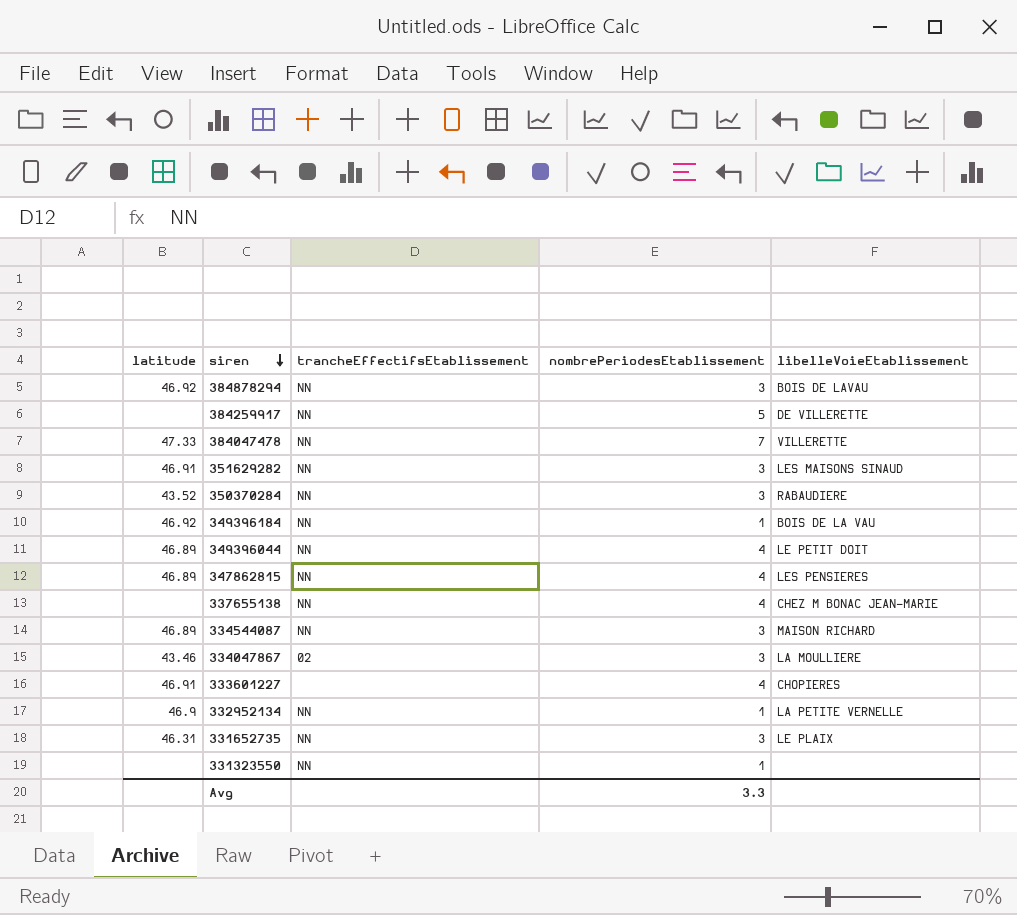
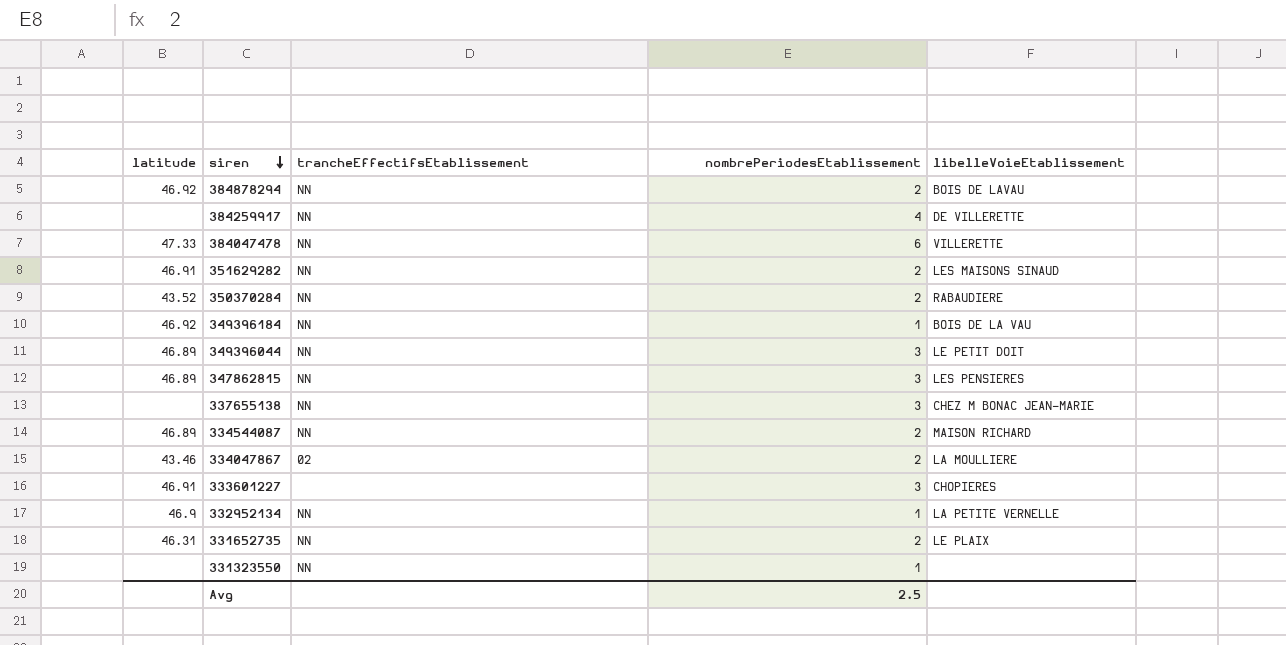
384878294 | nombrePeriodesEtablissement: 3 -> 2
384259917 | nombrePeriodesEtablissement: 5 -> 4
384047478 | nombrePeriodesEtablissement: 7 -> 6
351629282 | nombrePeriodesEtablissement: 3 -> 2
350370284 | nombrePeriodesEtablissement: 3 -> 2
349396044 | nombrePeriodesEtablissement: 4 -> 3
347862815 | nombrePeriodesEtablissement: 4 -> 3
337655138 | nombrePeriodesEtablissement: 4 -> 3
334544087 | nombrePeriodesEtablissement: 3 -> 2
334047867 | nombrePeriodesEtablissement: 3 -> 2
333601227 | nombrePeriodesEtablissement: 4 -> 3
331652735 | nombrePeriodesEtablissement: 3 -> 2
Avg | nombrePeriodesEtablissement: 3.3 -> 2.5

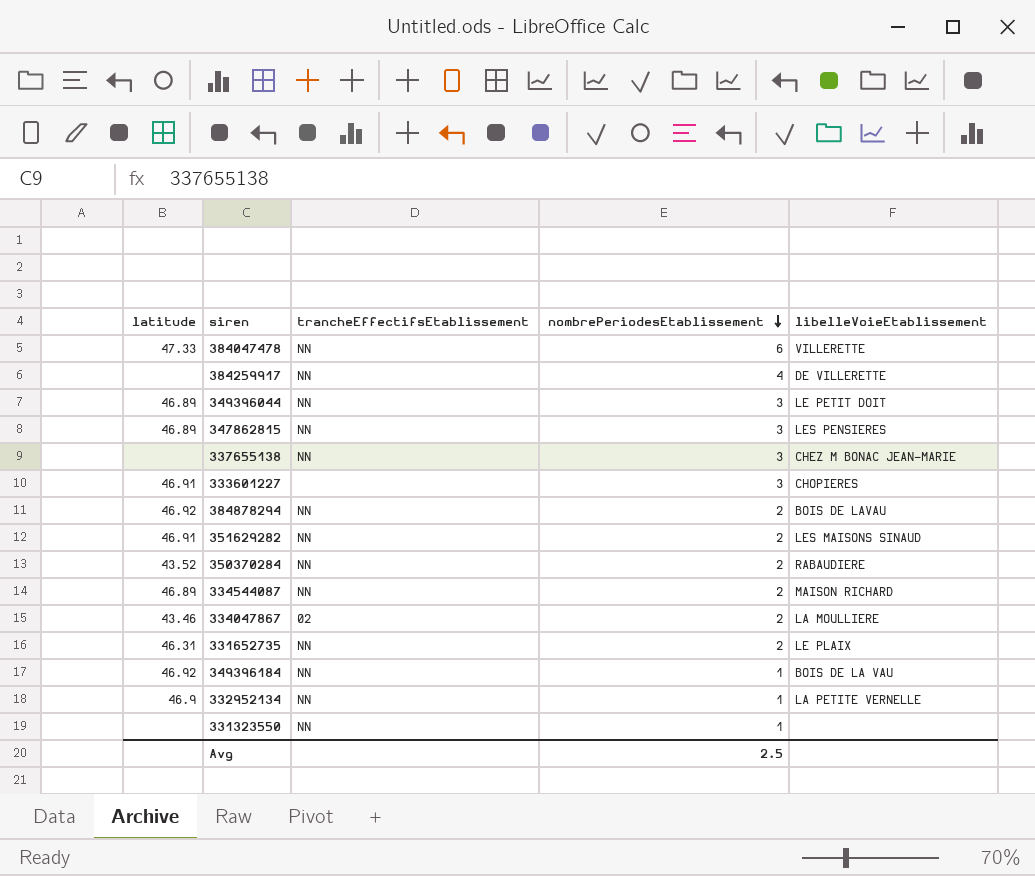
row order: siren descending -> nombrePeriodesEtablissement descending

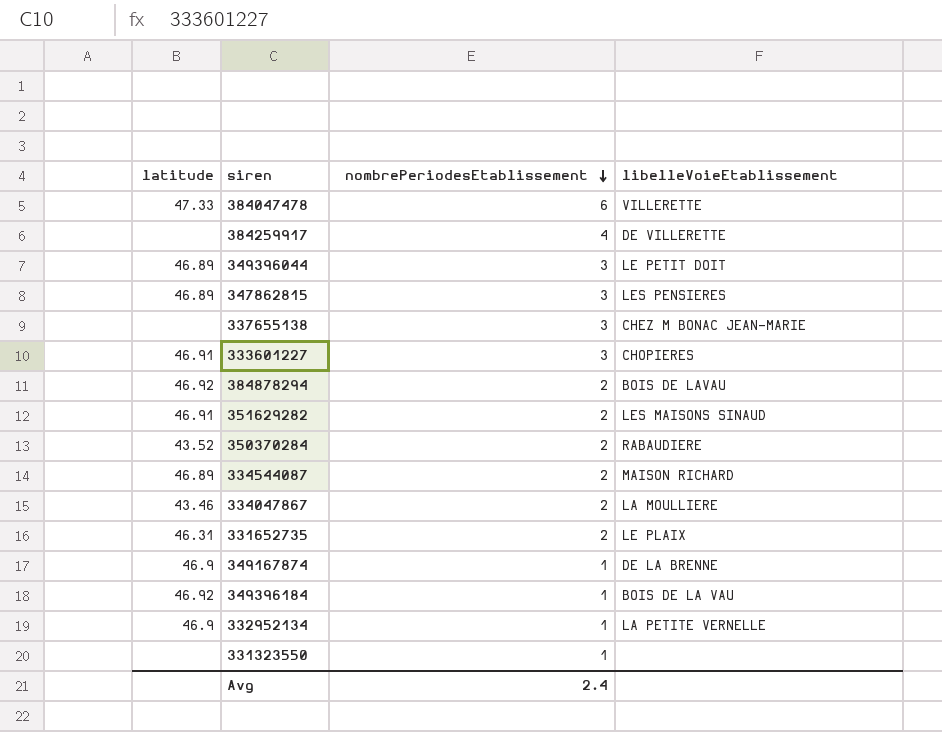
column trancheEffectifsEtablissement | position: 3 -> none
row 349167874: none -> 46.9 | 1 | DE LA BRENNE
Avg | nombrePeriodesEtablissement: 2.5 -> 2.4

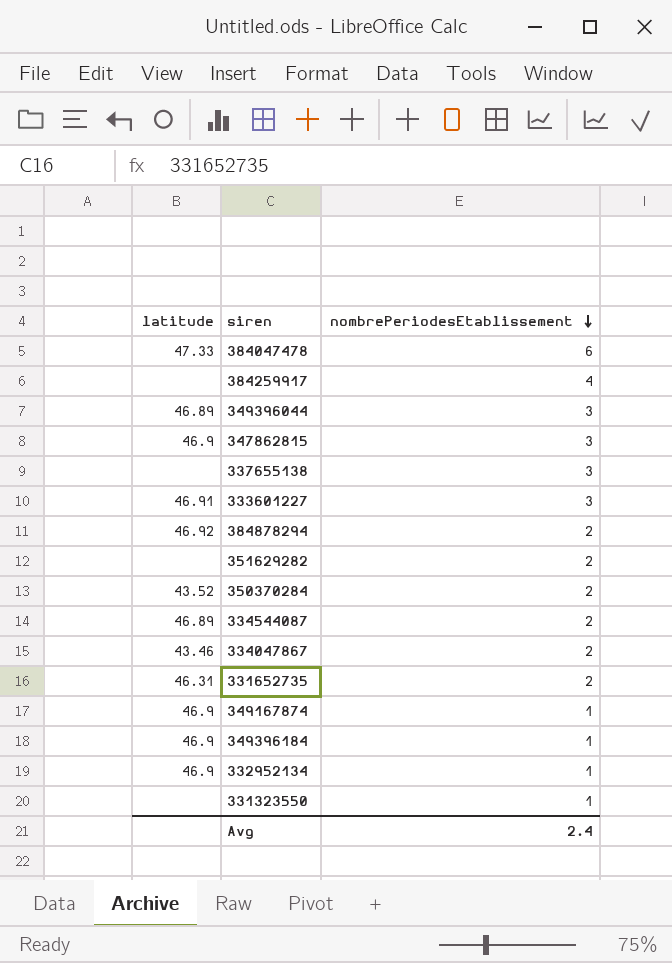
column libelleVoieEtablissement | position: 4 -> none
347862815 | latitude: 46.89 -> 46.9
351629282 | latitude: 46.91 -> none
349396184 | latitude: 46.92 -> 46.9

